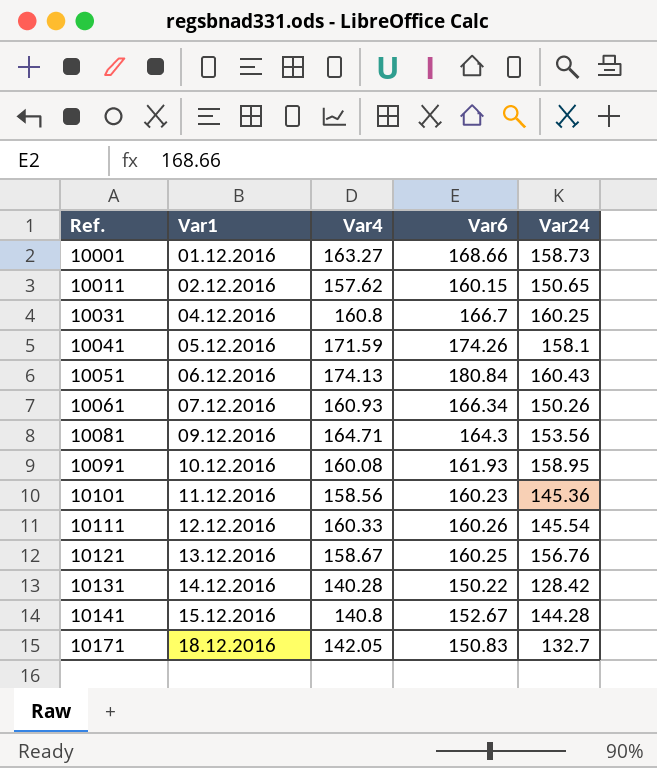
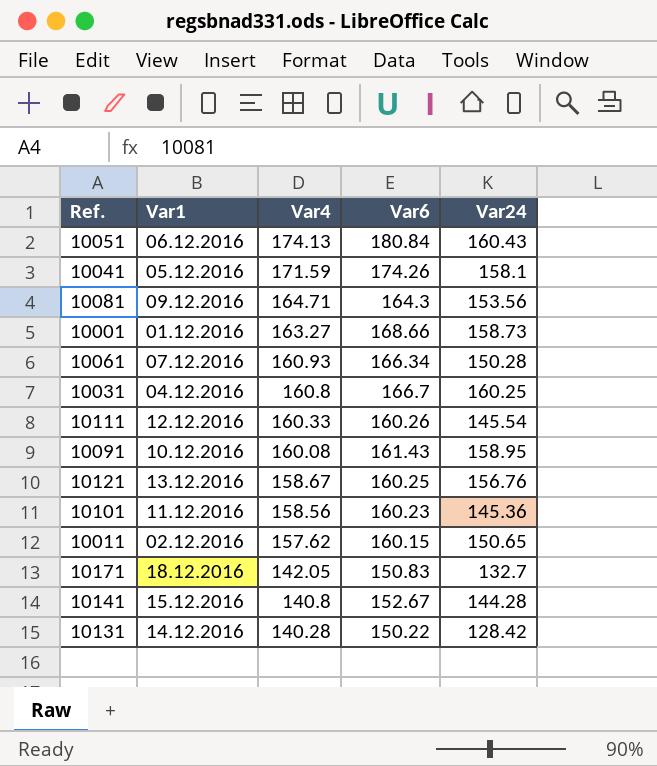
row order: Ref. ascending -> Var4 descending
10061 | Var24: 150.26 -> 150.28
10091 | Var6: 161.93 -> 161.43

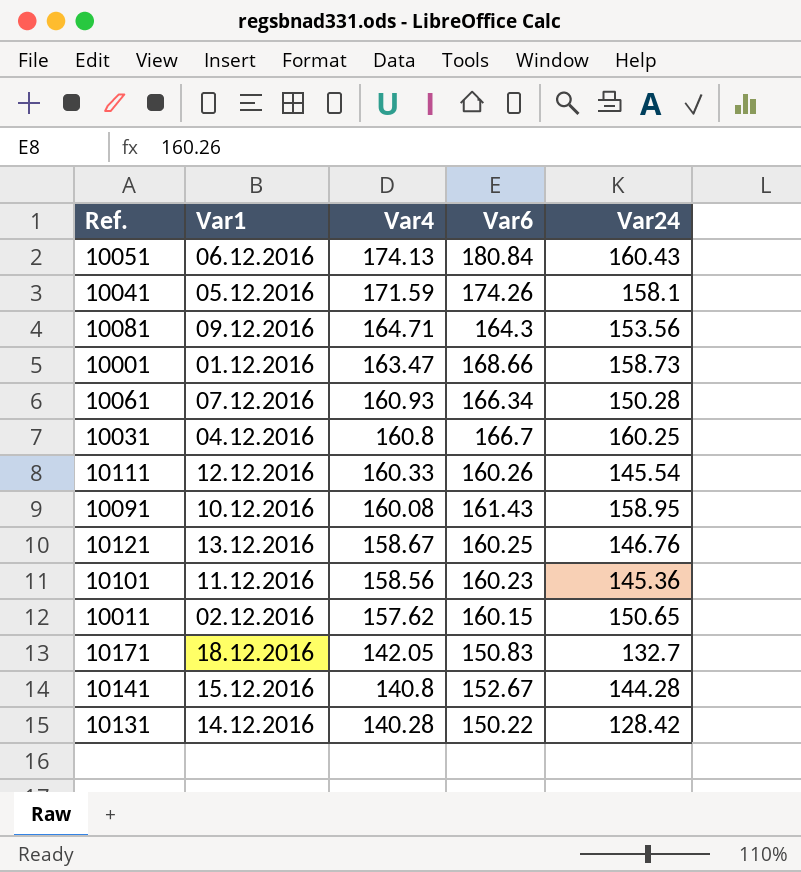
10001 | Var4: 163.27 -> 163.47
10121 | Var24: 156.76 -> 146.76

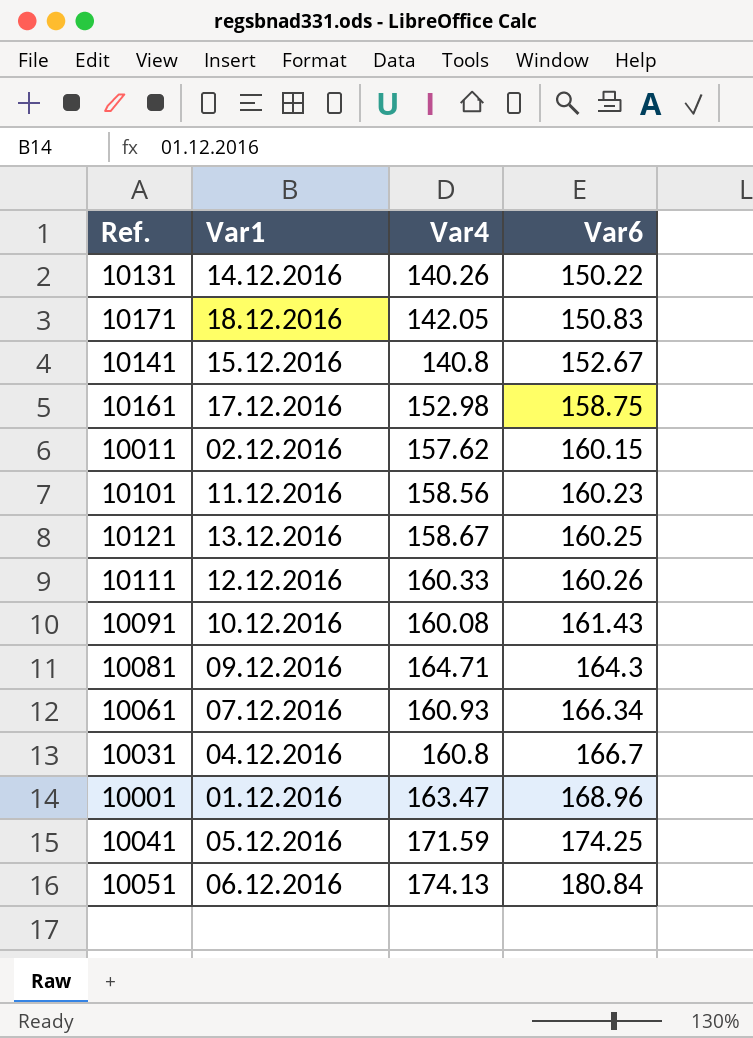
row order: Var4 descending -> Var6 ascending
column Var24 | position: 5 -> none
10131 | Var4: 140.28 -> 140.26
row 10161: none -> 17.12.2016 | 152.98 | 158.75
10001 | Var6: 168.66 -> 168.96
10041 | Var6: 174.26 -> 174.25

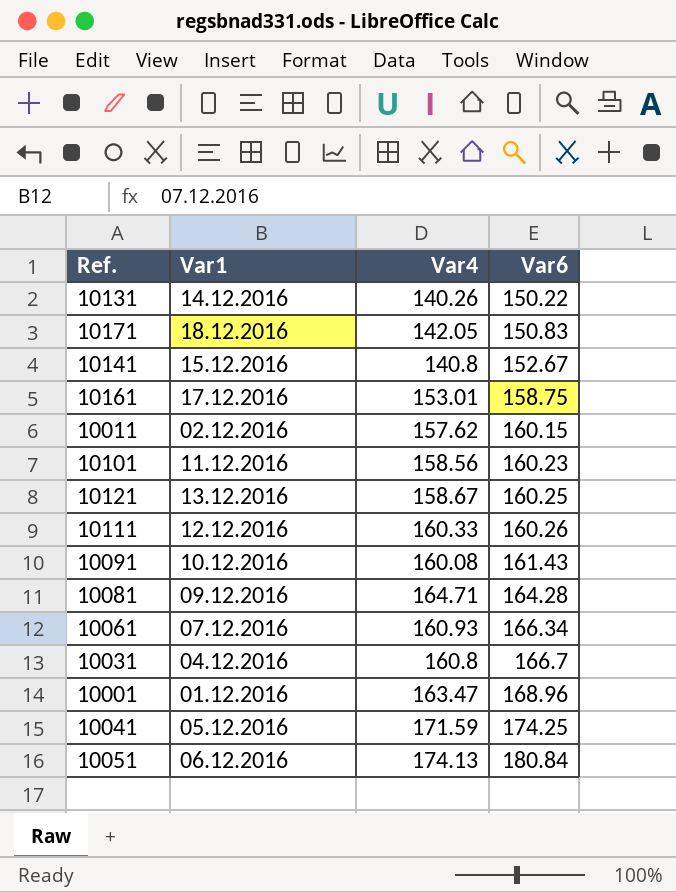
10161 | Var4: 152.98 -> 153.01
10081 | Var6: 164.3 -> 164.28

